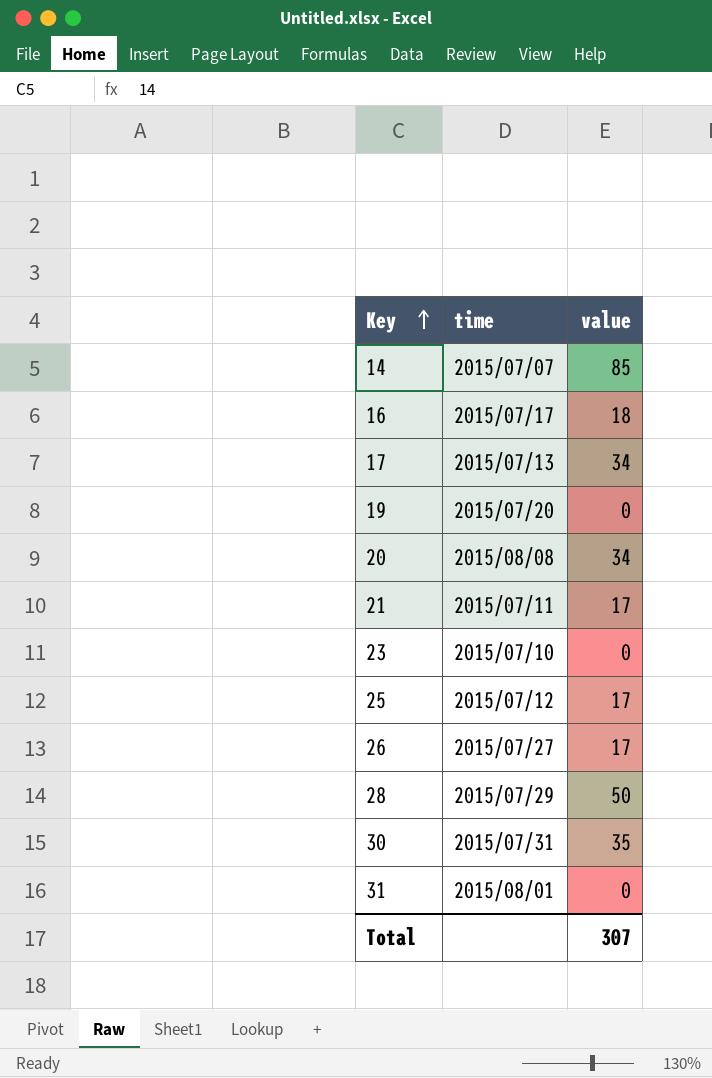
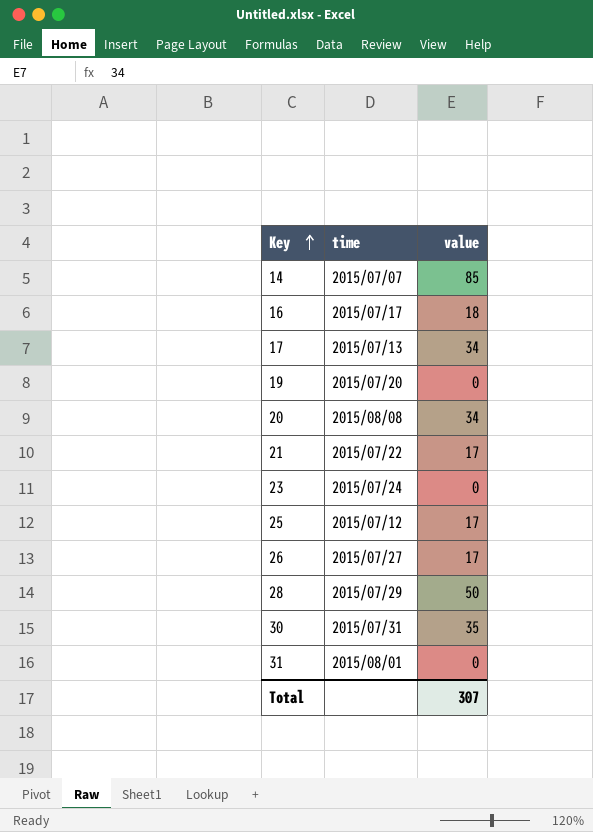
21 | time: 2015/07/11 -> 2015/07/22
23 | time: 2015/07/10 -> 2015/07/24

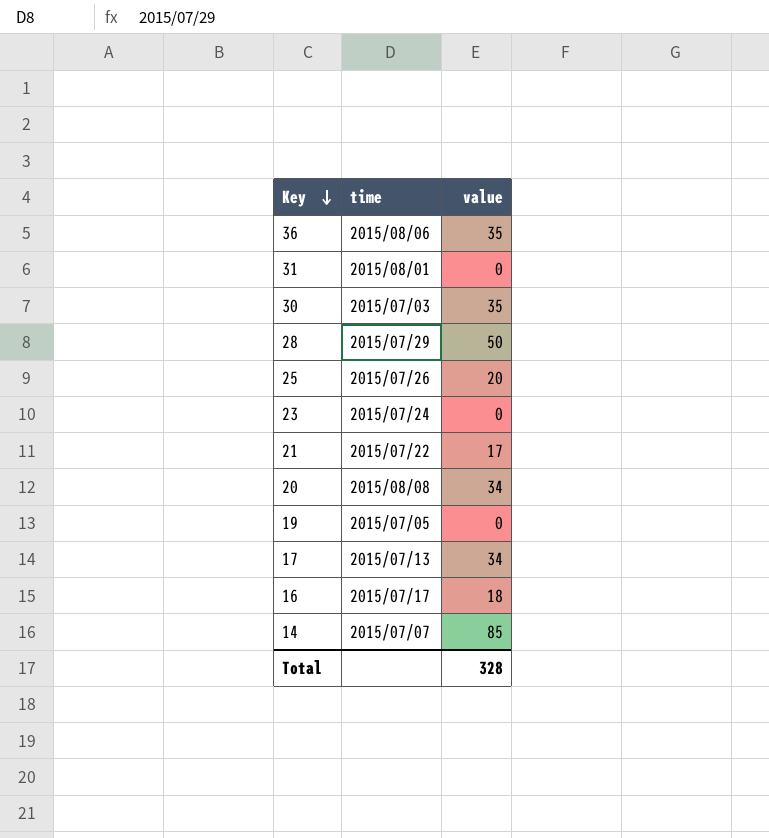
row order: Key ascending -> Key descending
row 26: 2015/07/27 | 17 -> none
row 36: none -> 2015/08/06 | 35
30 | time: 2015/07/31 -> 2015/07/03
25 | time: 2015/07/12 -> 2015/07/26
25 | value: 17 -> 20
19 | time: 2015/07/20 -> 2015/07/05
Total | value: 307 -> 328

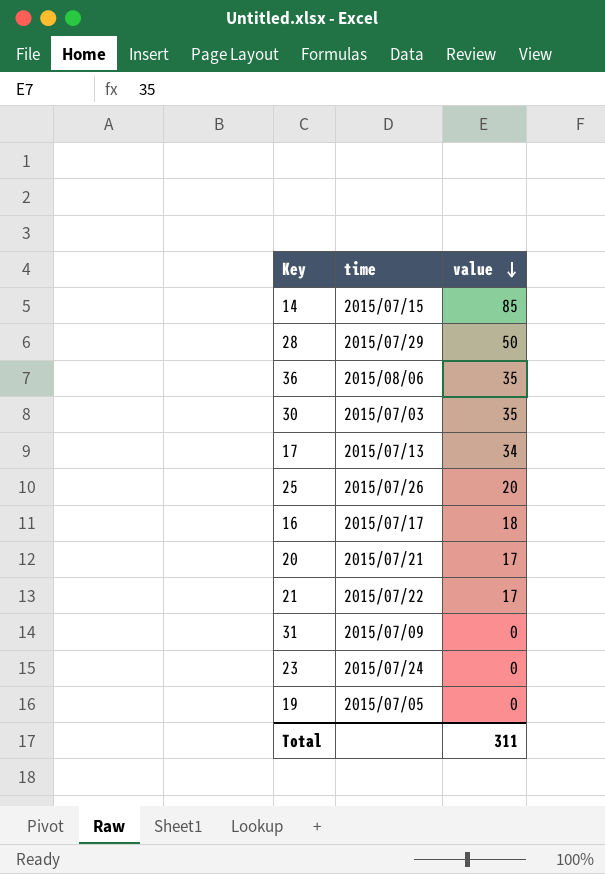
row order: Key descending -> value descending
14 | time: 2015/07/07 -> 2015/07/15
20 | time: 2015/08/08 -> 2015/07/21
20 | value: 34 -> 17
31 | time: 2015/08/01 -> 2015/07/09
Total | value: 328 -> 311

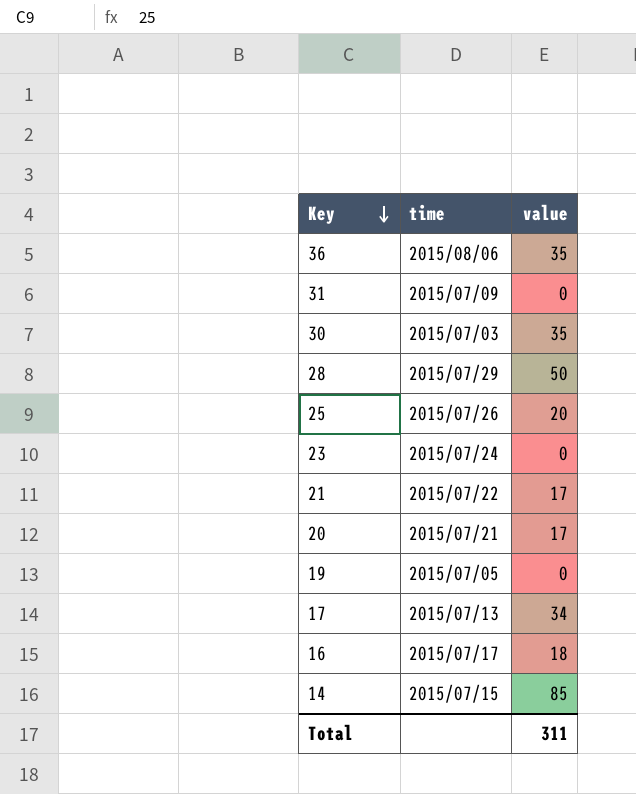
row order: value descending -> Key descending

